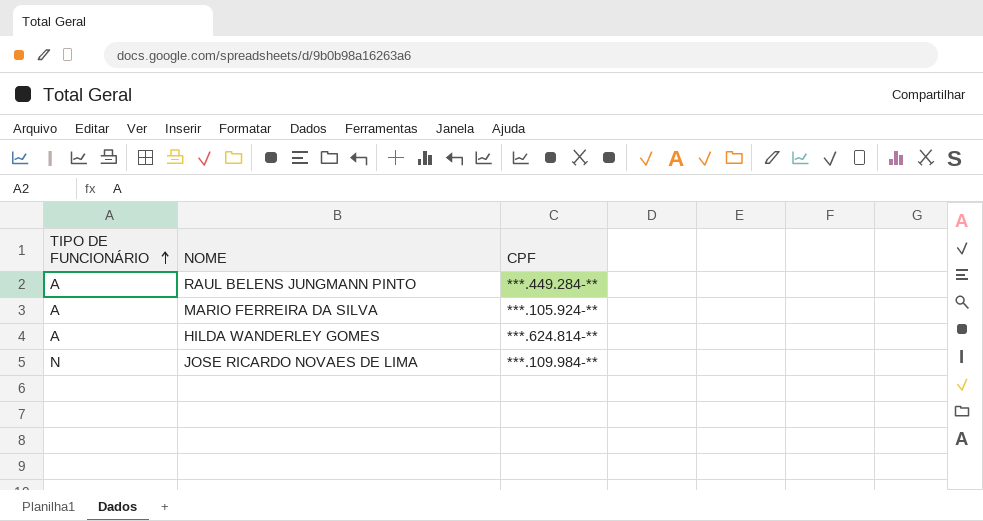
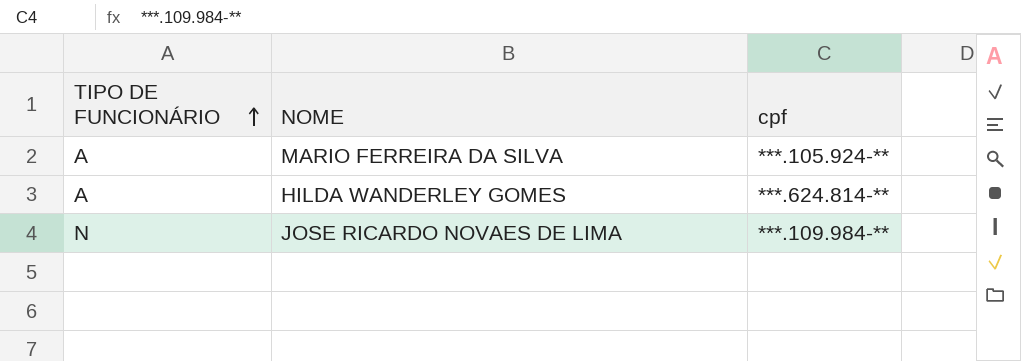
column name: CPF -> cpf
row RAUL BELENS JUNGMANN PINTO: A | ***.449.284-** -> none

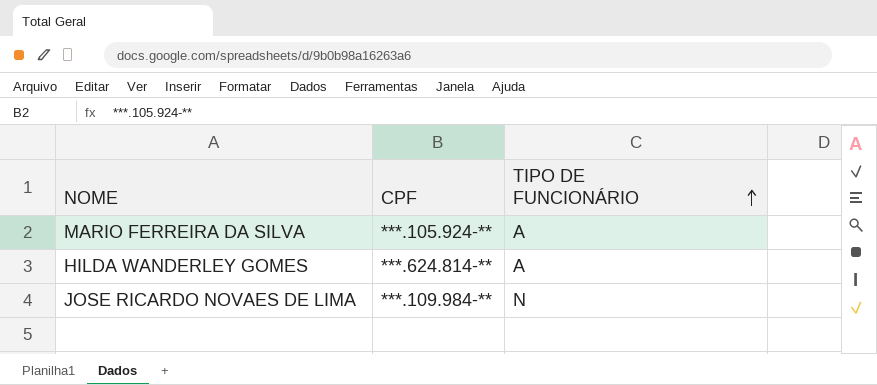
column name: cpf -> CPF
column TIPO DE FUNCIONÁRIO | position: 1 -> 3

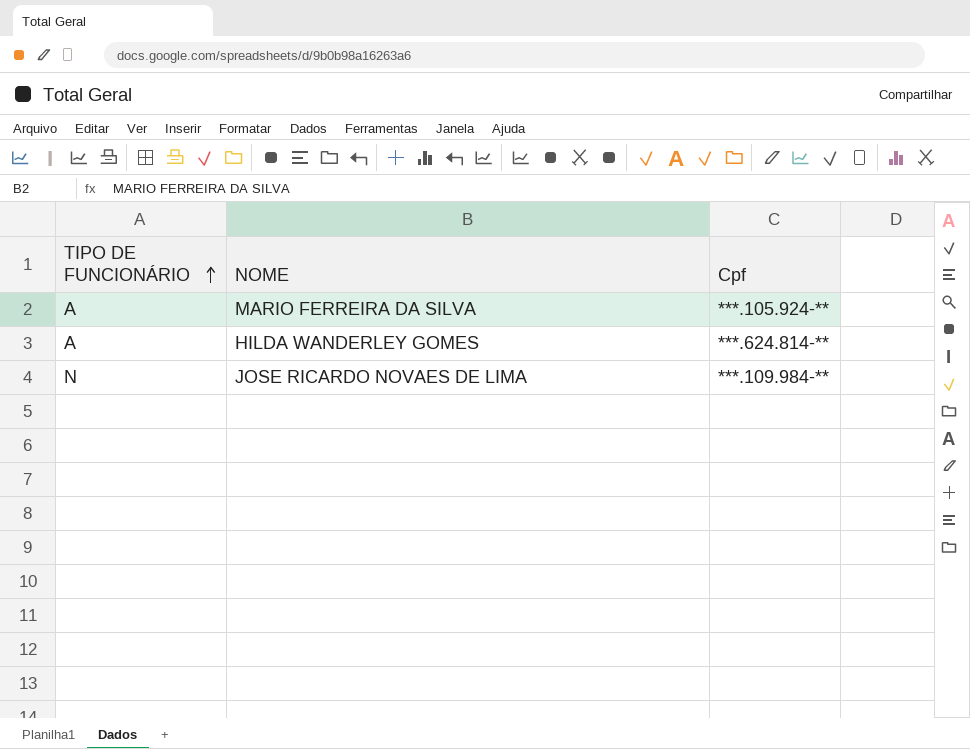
column TIPO DE FUNCIONÁRIO | position: 3 -> 1
column name: CPF -> Cpf

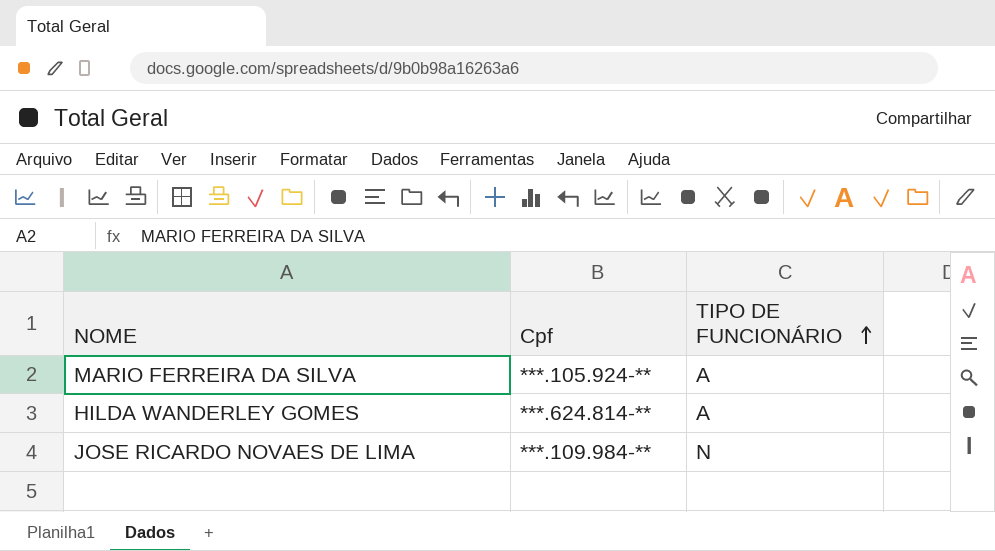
column TIPO DE FUNCIONÁRIO | position: 1 -> 3

